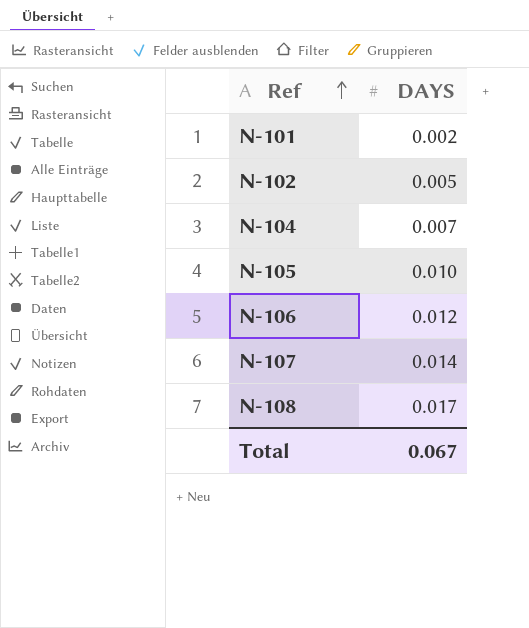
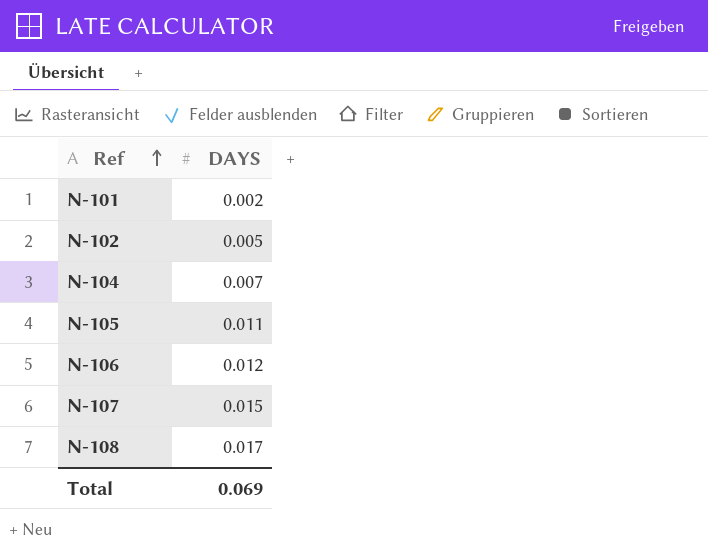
N-105 | DAYS: 0.010 -> 0.011
N-107 | DAYS: 0.014 -> 0.015
Total | DAYS: 0.067 -> 0.069

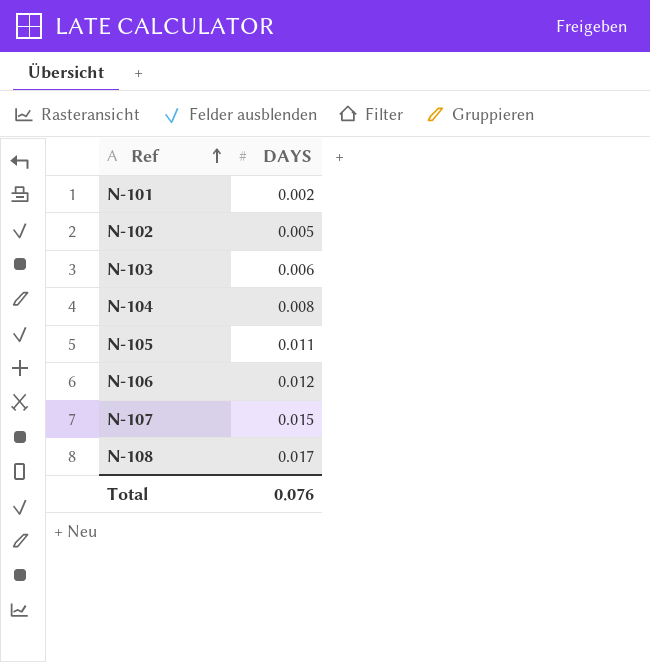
row N-103: none -> 0.006
N-104 | DAYS: 0.007 -> 0.008
Total | DAYS: 0.069 -> 0.076

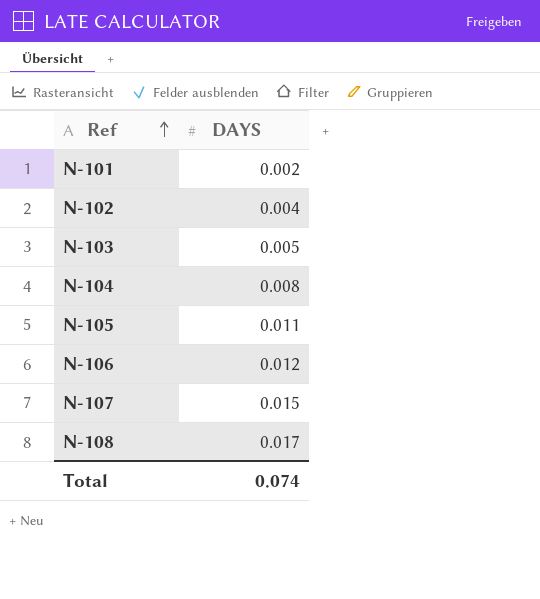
N-102 | DAYS: 0.005 -> 0.004
N-103 | DAYS: 0.006 -> 0.005
Total | DAYS: 0.076 -> 0.074

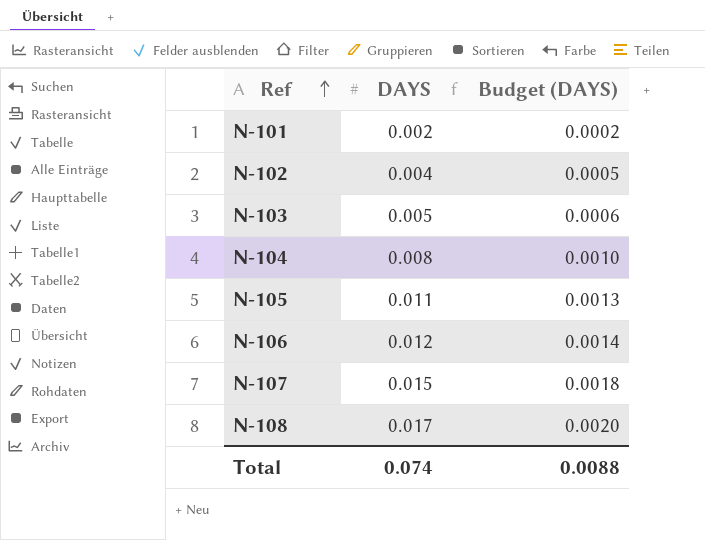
column Budget (DAYS) | formula: none -> [DAYS] * 0.12

